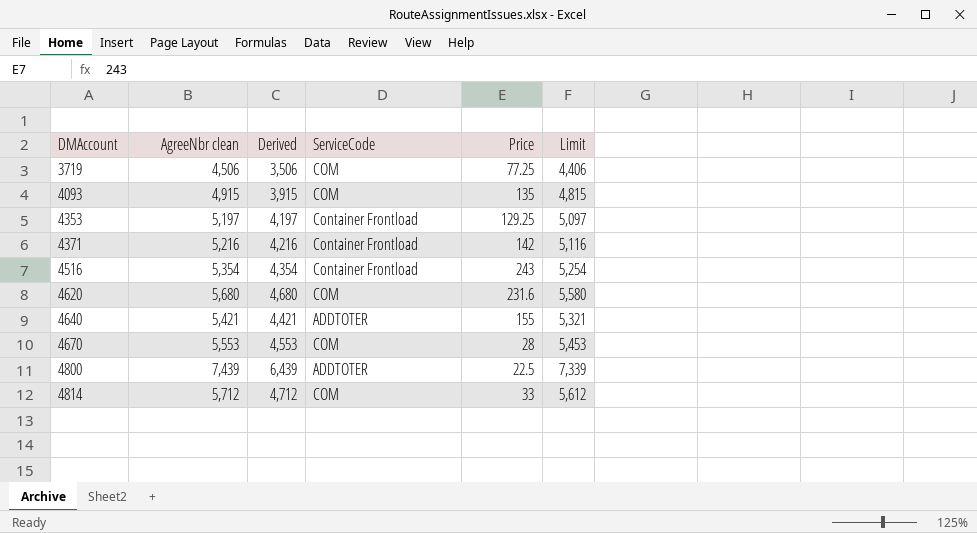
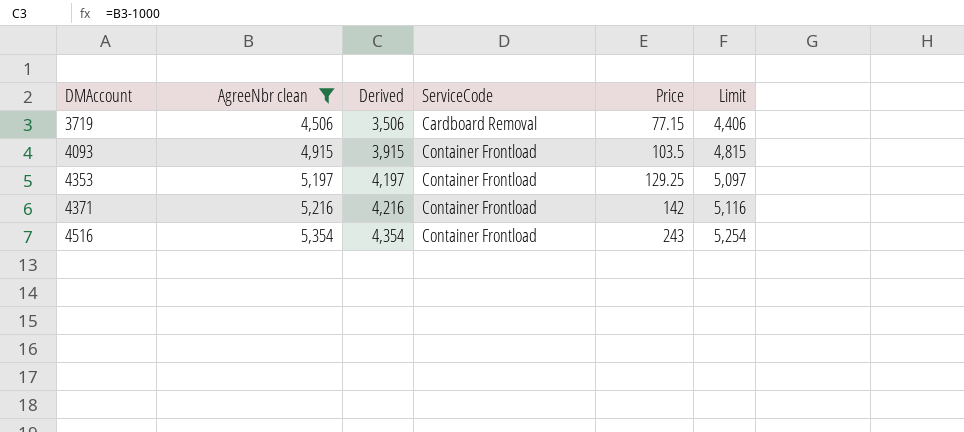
filter: none -> AgreeNbr clean <= 5,354
3719 | ServiceCode: COM -> Cardboard Removal
3719 | Price: 77.25 -> 77.15
4093 | ServiceCode: COM -> Container Frontload
4093 | Price: 135 -> 103.5

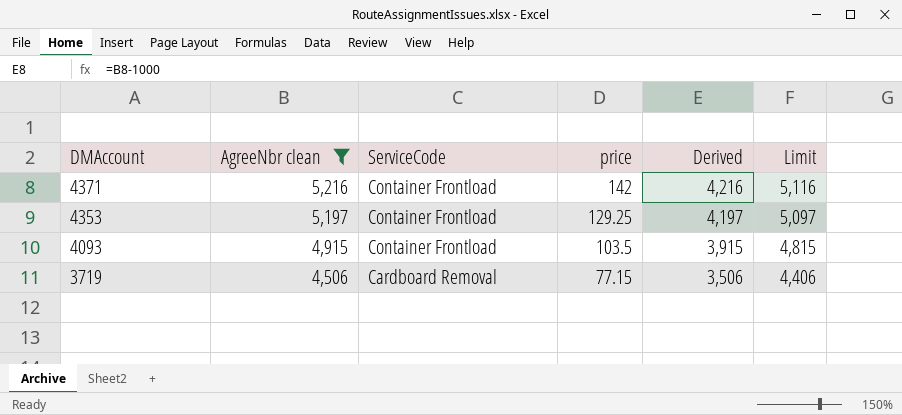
row order: DMAccount ascending -> DMAccount descending
column name: Price -> price
column Derived | position: 3 -> 5
row 4516: 5,354 | 4,354 | Container Frontload | 243 | 5,254 -> none

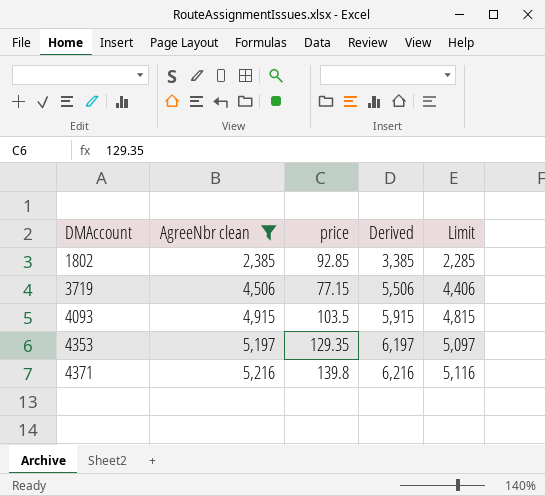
row order: DMAccount descending -> DMAccount ascending
column ServiceCode | position: 3 -> none
column Derived | formula: [AgreeNbr clean] - 1000 -> [AgreeNbr clean] + 1000
row 1802: none -> 2,385 | 92.85 | 3,385 | 2,285
4353 | price: 129.25 -> 129.35
4371 | price: 142 -> 139.8

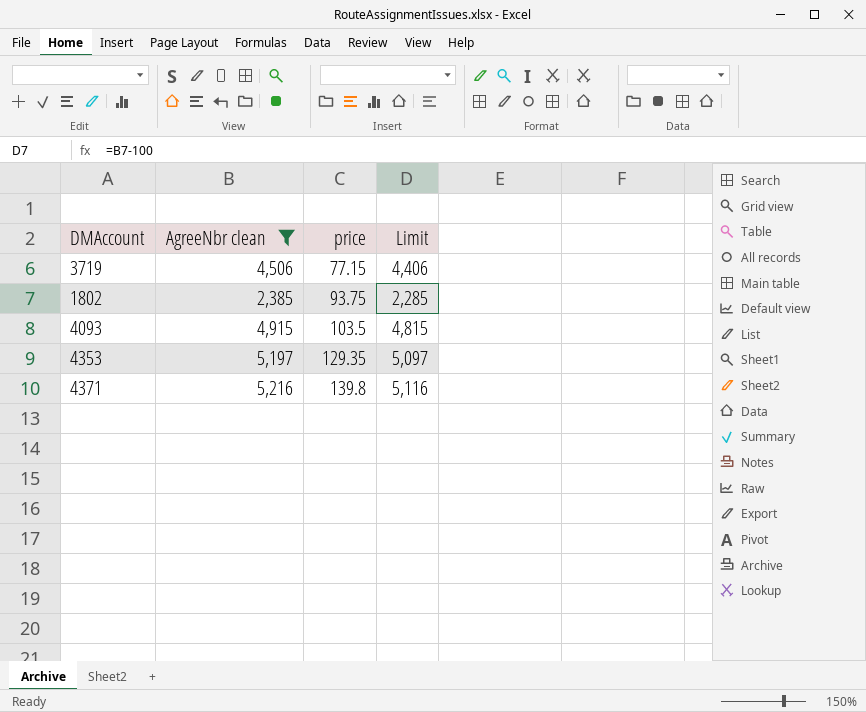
row order: DMAccount ascending -> price ascending
column Derived | formula: [AgreeNbr clean] + 1000 -> none
1802 | price: 92.85 -> 93.75

